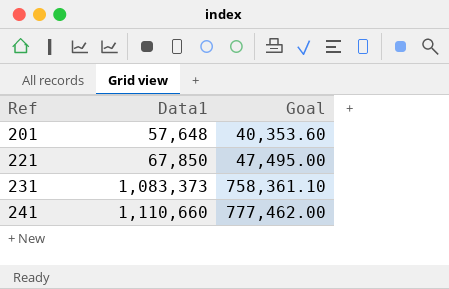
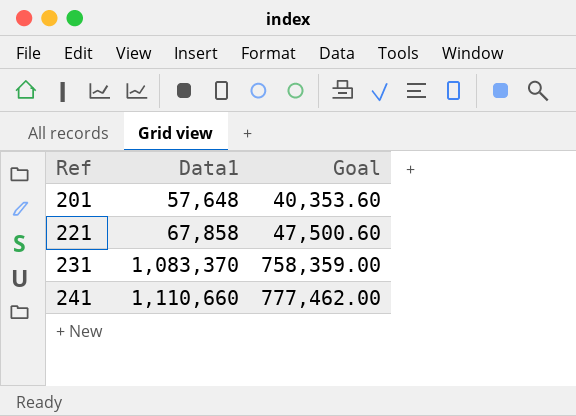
221 | Data1: 67,850 -> 67,858
221 | Goal: 47,495.00 -> 47,500.60
231 | Data1: 1,083,373 -> 1,083,370
231 | Goal: 758,361.10 -> 758,359.00

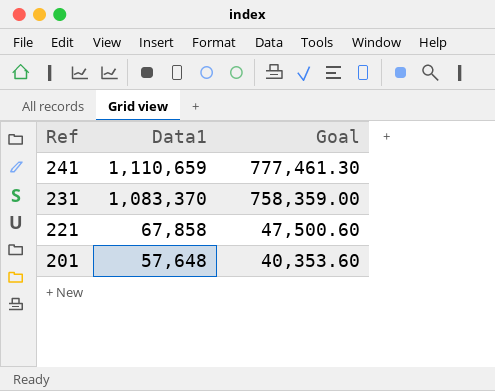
row order: Ref ascending -> Ref descending
241 | Data1: 1,110,660 -> 1,110,659
241 | Goal: 777,462.00 -> 777,461.30

